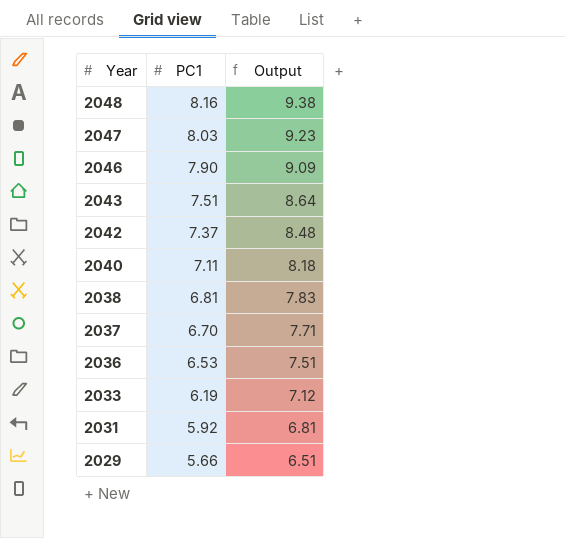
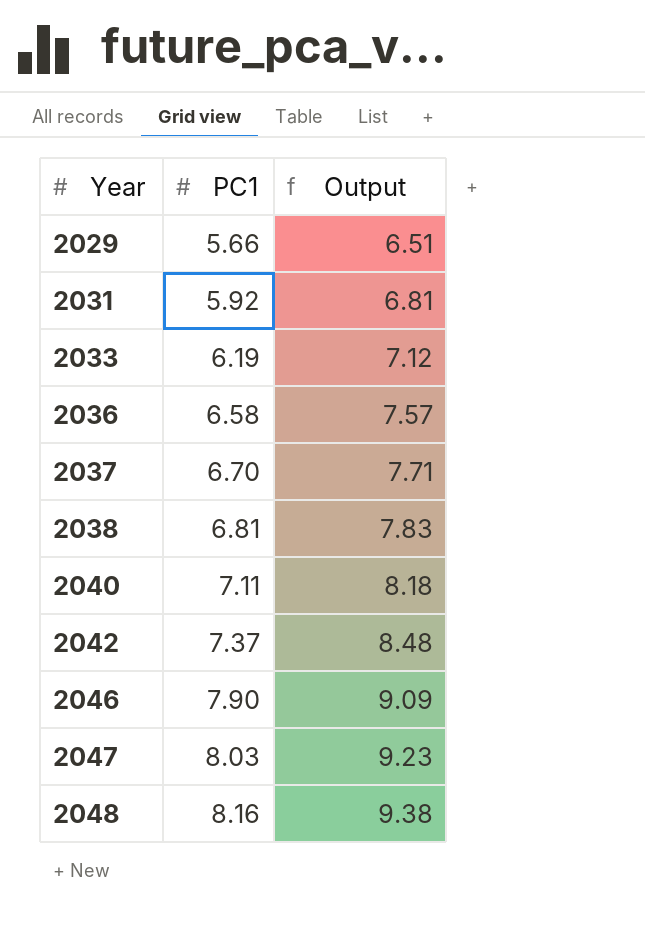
row order: Year descending -> Year ascending
row 2043: 7.51 | 8.64 -> none
2036 | PC1: 6.53 -> 6.58
2036 | Output: 7.51 -> 7.57

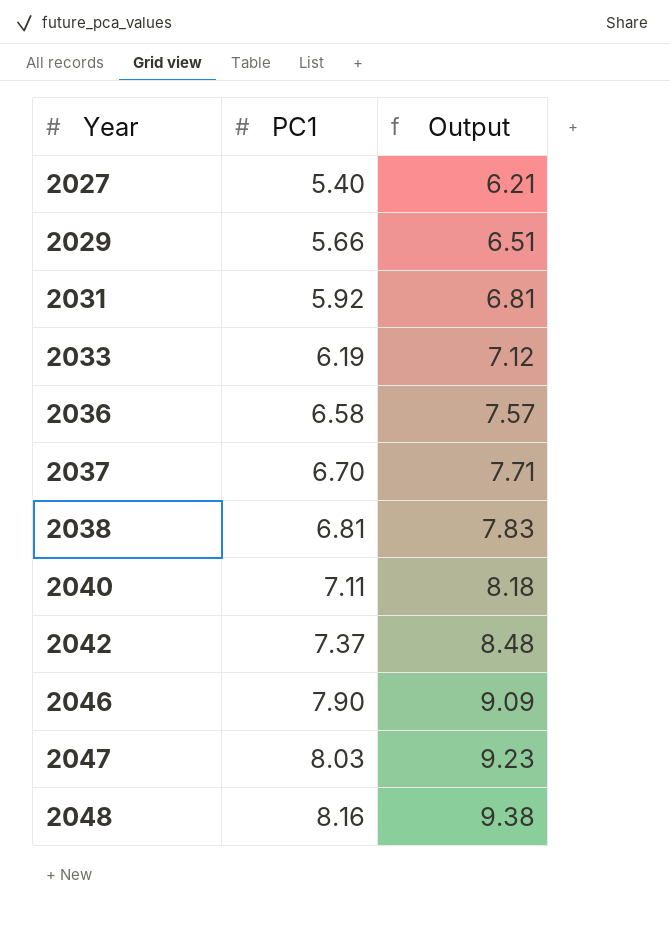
row 2027: none -> 5.40 | 6.21

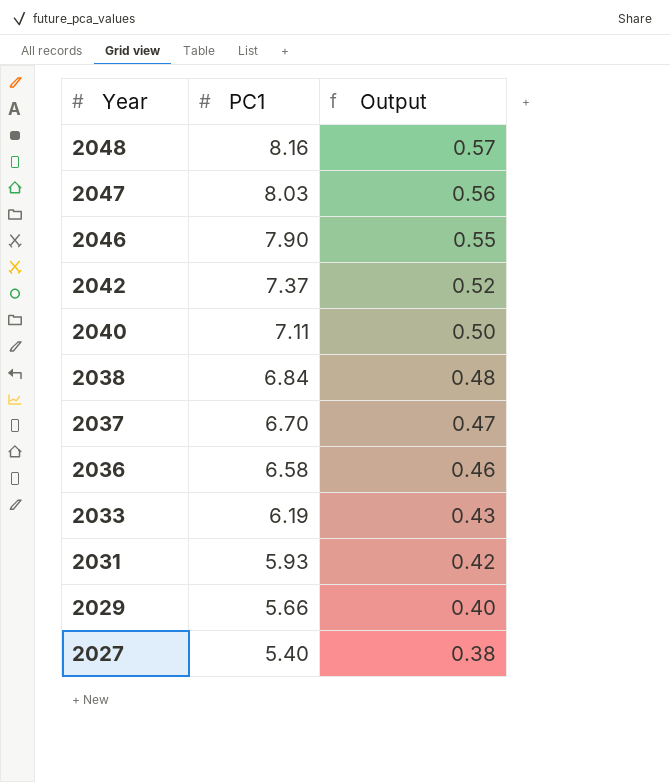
row order: Year ascending -> Year descending
column Output | formula: [PC1] * 1.15 -> [PC1] * 0.07
2038 | PC1: 6.81 -> 6.84
2031 | PC1: 5.92 -> 5.93

